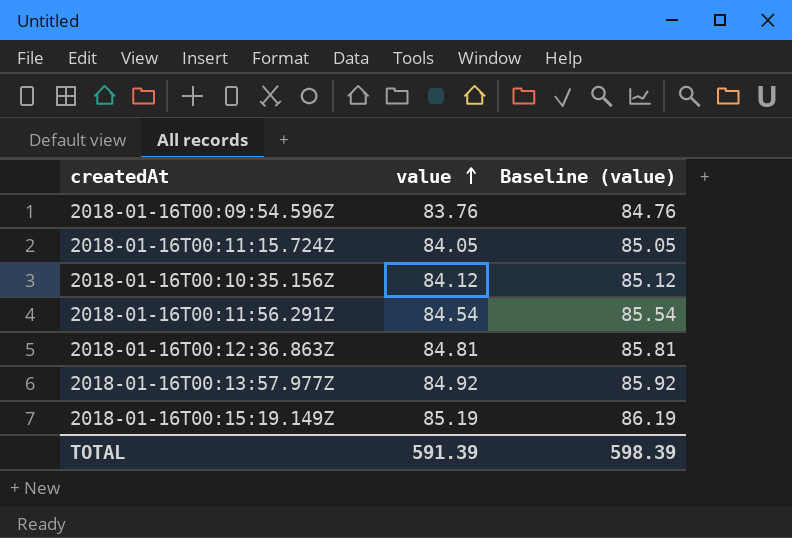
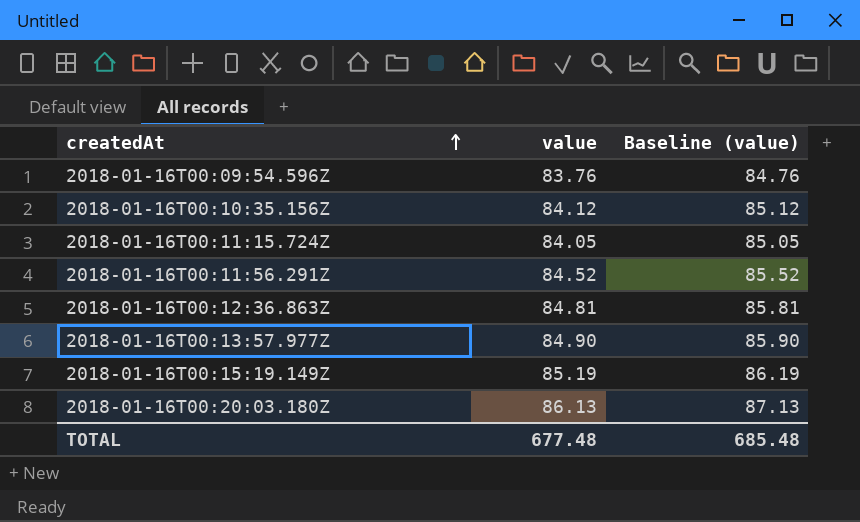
row order: value ascending -> createdAt ascending
2018-01-16T00:11:56.291Z | value: 84.54 -> 84.52
2018-01-16T00:11:56.291Z | Baseline (value): 85.54 -> 85.52
2018-01-16T00:13:57.977Z | value: 84.92 -> 84.90
2018-01-16T00:13:57.977Z | Baseline (value): 85.92 -> 85.90
row 2018-01-16T00:20:03.180Z: none -> 86.13 | 87.13
TOTAL | value: 591.39 -> 677.48
TOTAL | Baseline (value): 598.39 -> 685.48

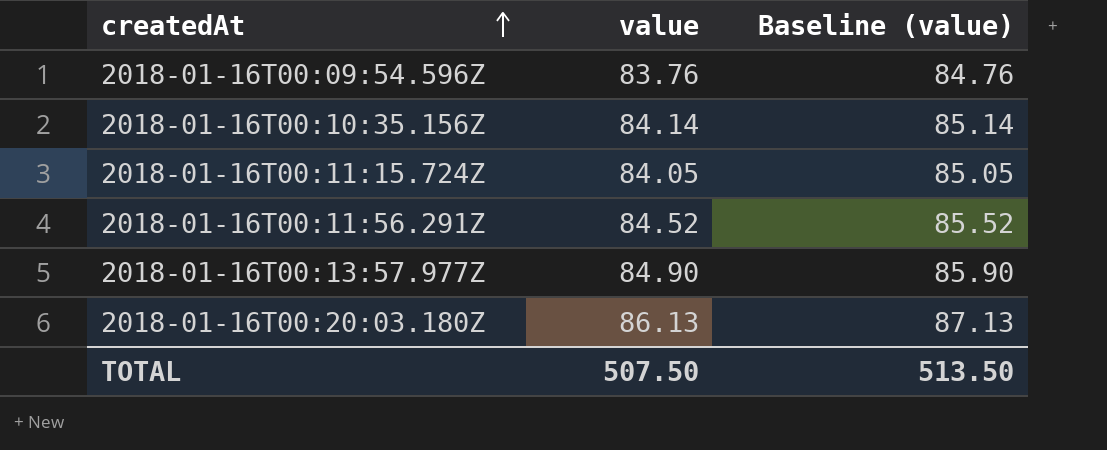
row 2018-01-16T00:12:36.863Z: 84.81 | 85.81 -> none
row 2018-01-16T00:15:19.149Z: 85.19 | 86.19 -> none
2018-01-16T00:10:35.156Z | value: 84.12 -> 84.14
2018-01-16T00:10:35.156Z | Baseline (value): 85.12 -> 85.14
TOTAL | value: 677.48 -> 507.50
TOTAL | Baseline (value): 685.48 -> 513.50

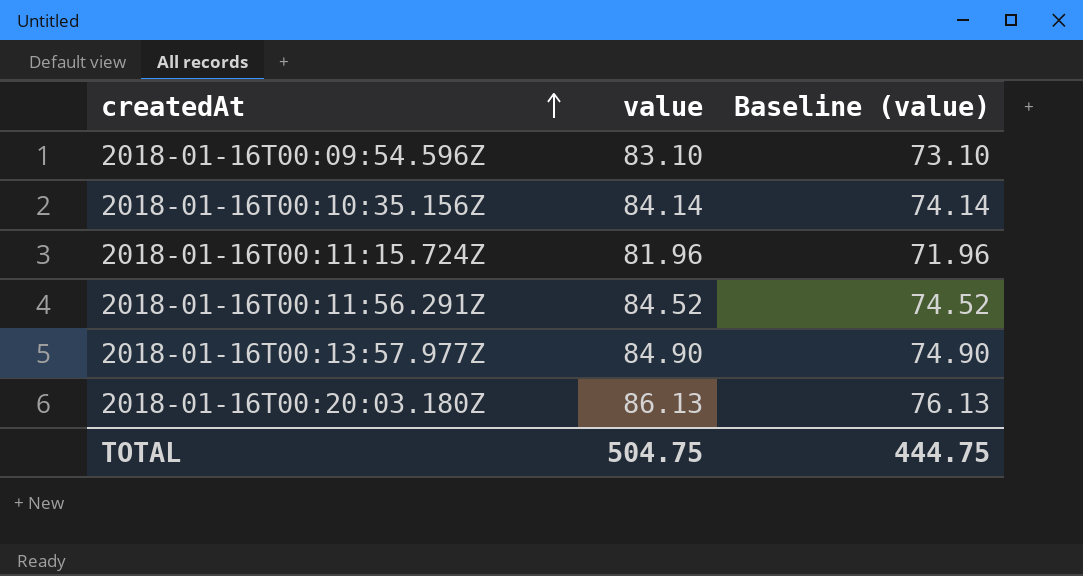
column Baseline (value) | formula: [value] + 1 -> [value] - 10
2018-01-16T00:09:54.596Z | value: 83.76 -> 83.10
2018-01-16T00:11:15.724Z | value: 84.05 -> 81.96
TOTAL | value: 507.50 -> 504.75
TOTAL | Baseline (value): 513.50 -> 444.75

